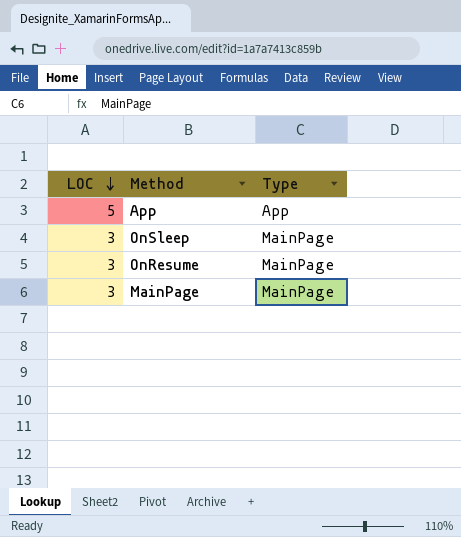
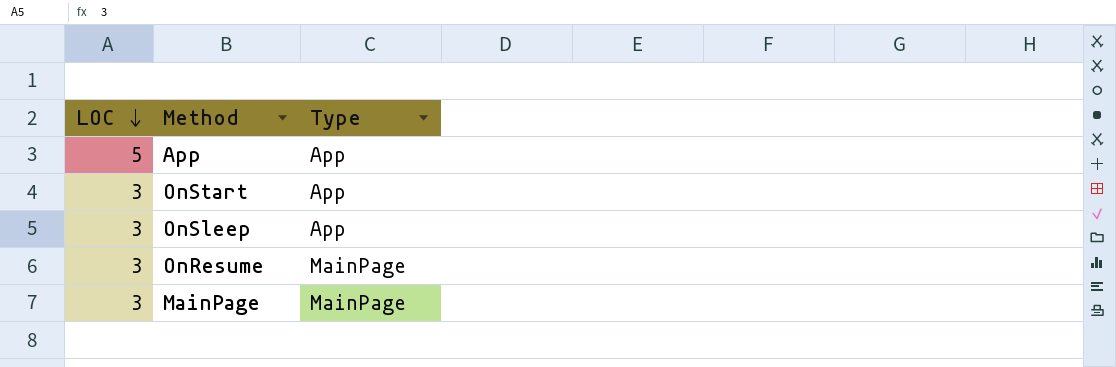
row OnStart: none -> 3 | App
OnSleep | Type: MainPage -> App

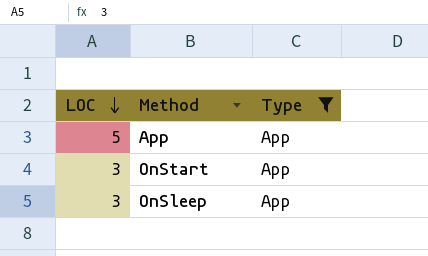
filter: none -> Type = App

